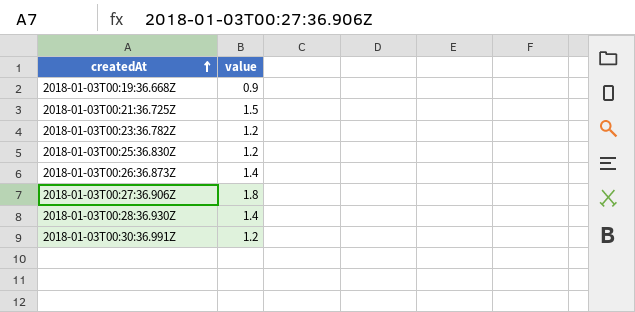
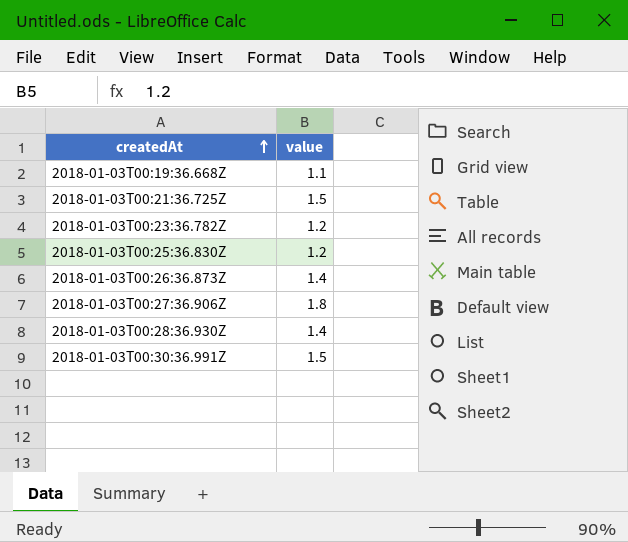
2018-01-03T00:19:36.668Z | value: 0.9 -> 1.1
2018-01-03T00:30:36.991Z | value: 1.2 -> 1.5

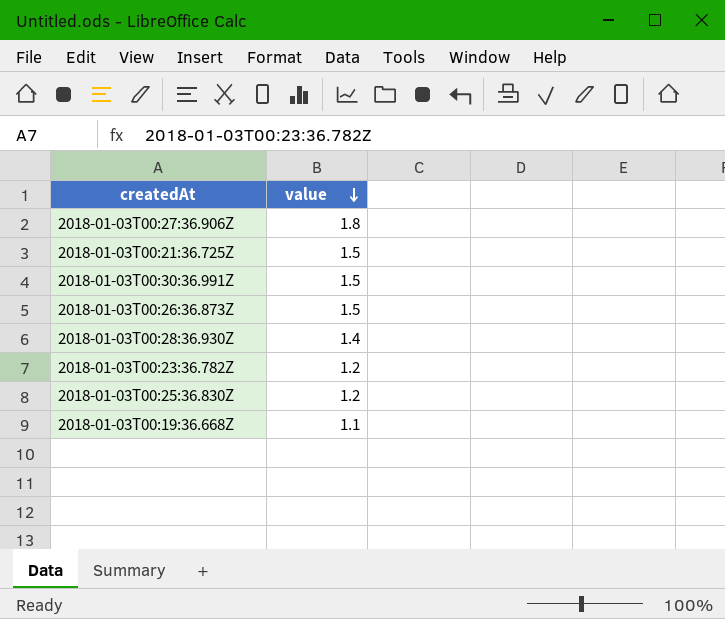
row order: createdAt ascending -> value descending
2018-01-03T00:26:36.873Z | value: 1.4 -> 1.5

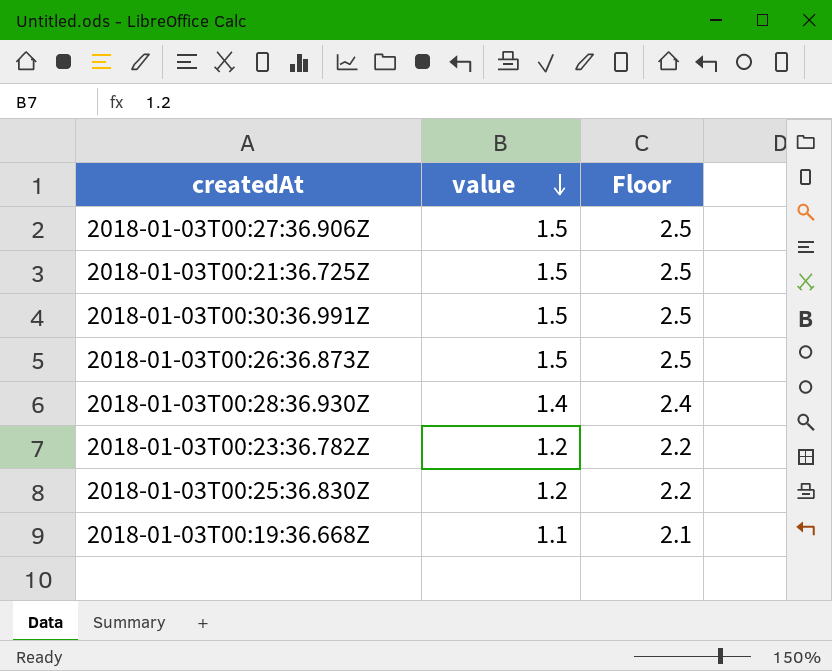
column Floor | formula: none -> [value] + 1
2018-01-03T00:27:36.906Z | value: 1.8 -> 1.5

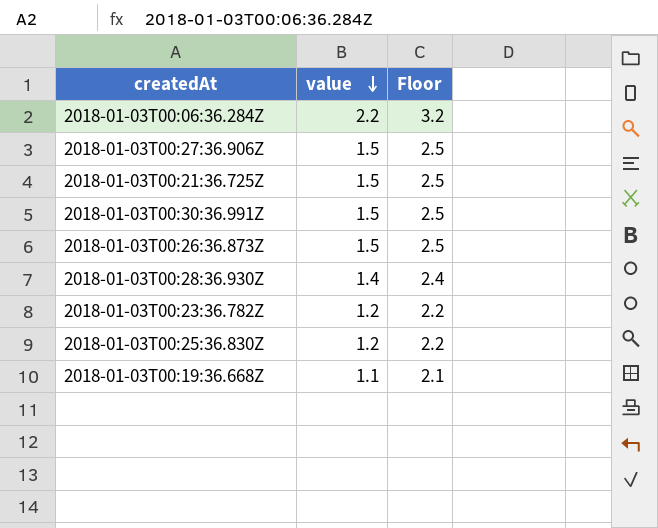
row 2018-01-03T00:06:36.284Z: none -> 2.2 | 3.2

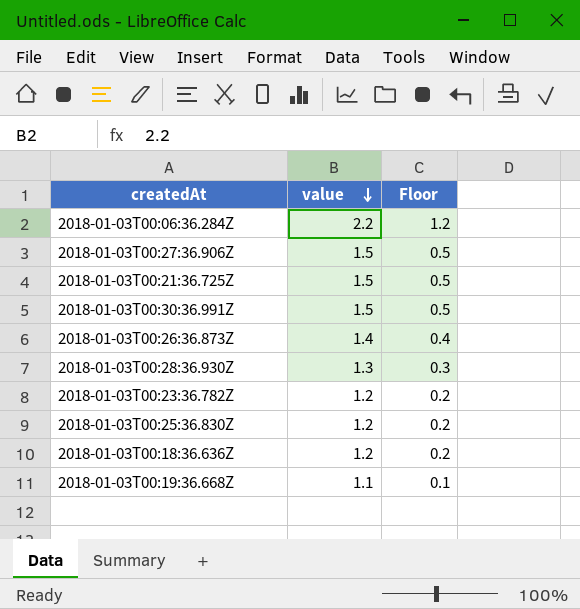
column Floor | formula: [value] + 1 -> [value] - 1
2018-01-03T00:26:36.873Z | value: 1.5 -> 1.4
2018-01-03T00:28:36.930Z | value: 1.4 -> 1.3
row 2018-01-03T00:18:36.636Z: none -> 1.2 | 0.2

